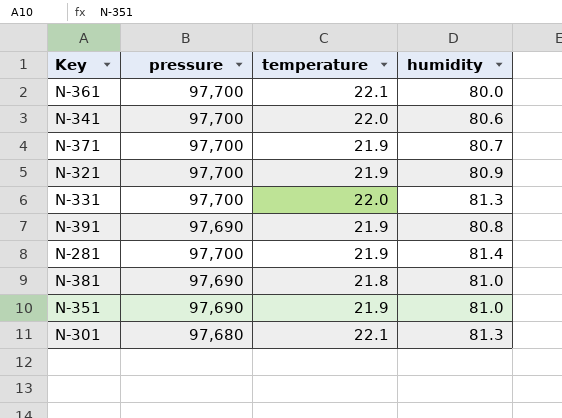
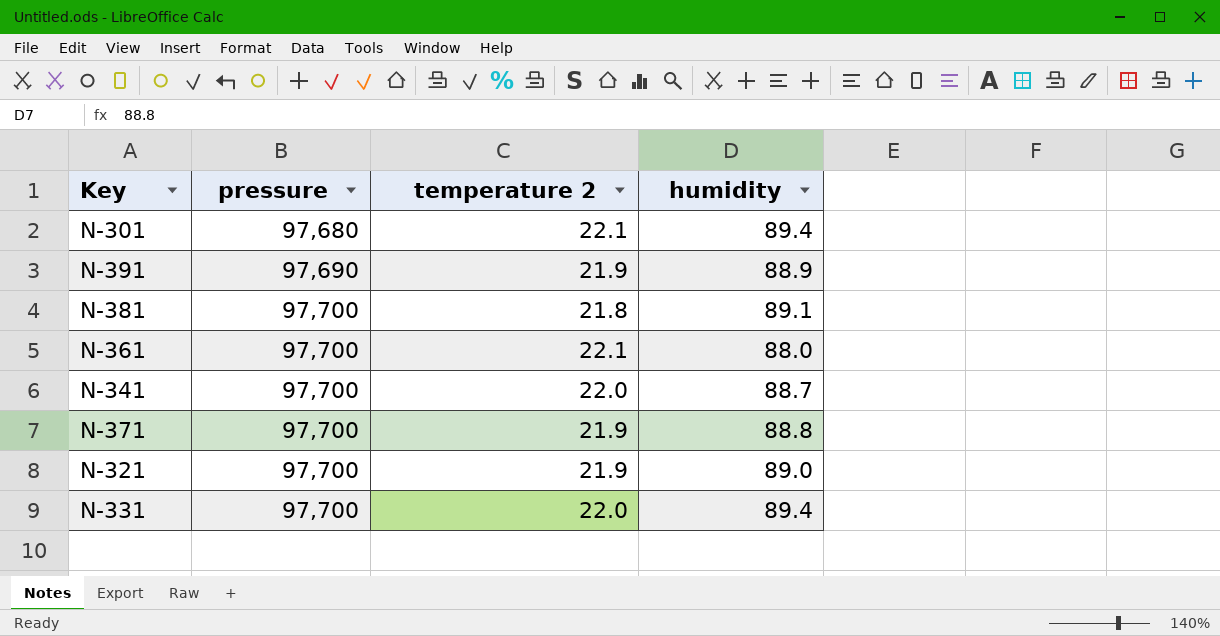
row order: none -> pressure ascending
column name: temperature -> temperature 2
row N-281: 97,700 | 21.9 | 81.4 -> none
row N-351: 97,690 | 21.9 | 81.0 -> none
N-301 | humidity: 81.3 -> 89.4
N-391 | humidity: 80.8 -> 88.9
N-381 | pressure: 97,690 -> 97,700
N-381 | humidity: 81.0 -> 89.1
N-361 | humidity: 80.0 -> 88.0
N-341 | humidity: 80.6 -> 88.7
N-371 | humidity: 80.7 -> 88.8
N-321 | humidity: 80.9 -> 89.0
N-331 | humidity: 81.3 -> 89.4

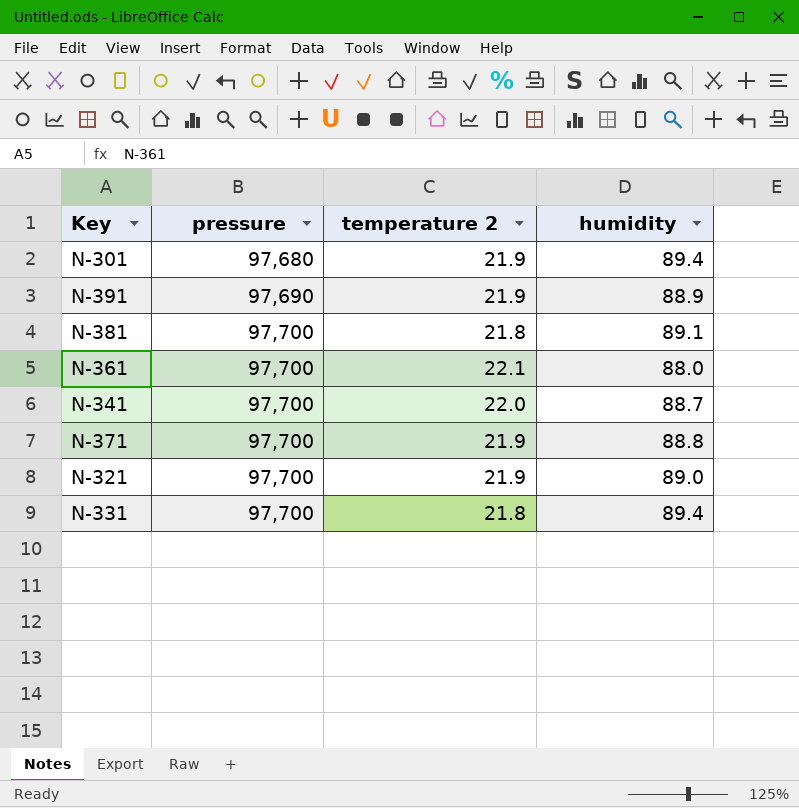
N-301 | temperature 2: 22.1 -> 21.9
N-331 | temperature 2: 22.0 -> 21.8

